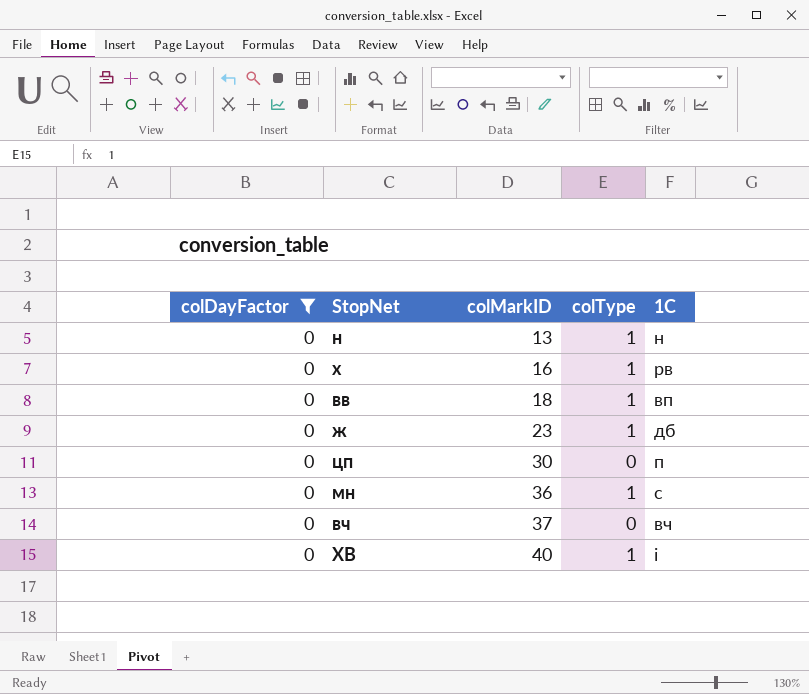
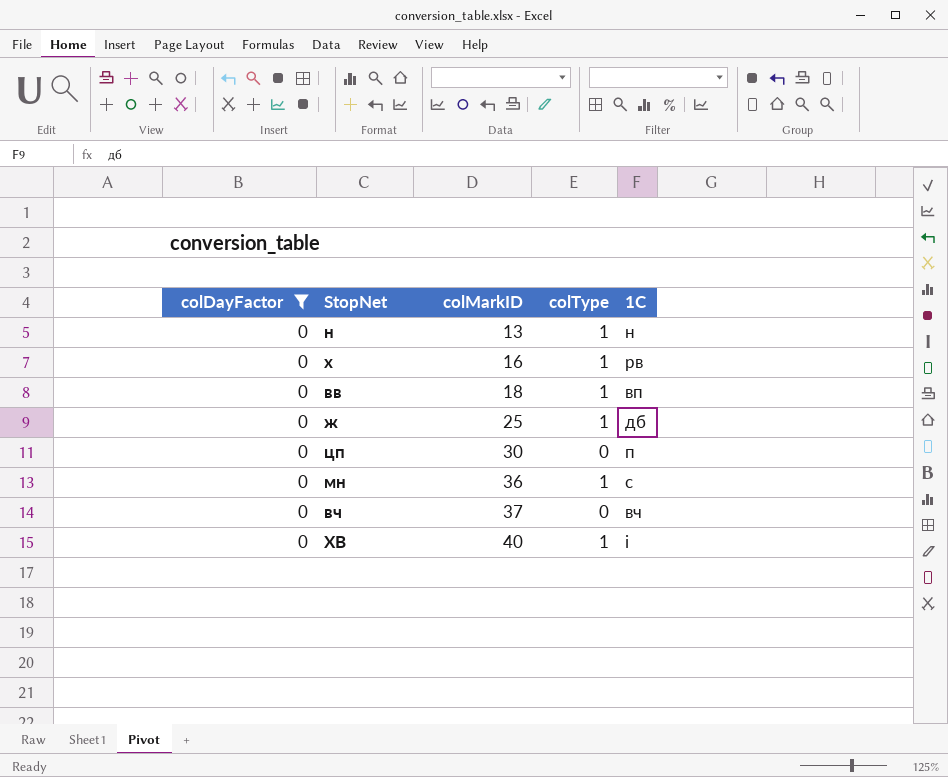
ж | colMarkID: 23 -> 25

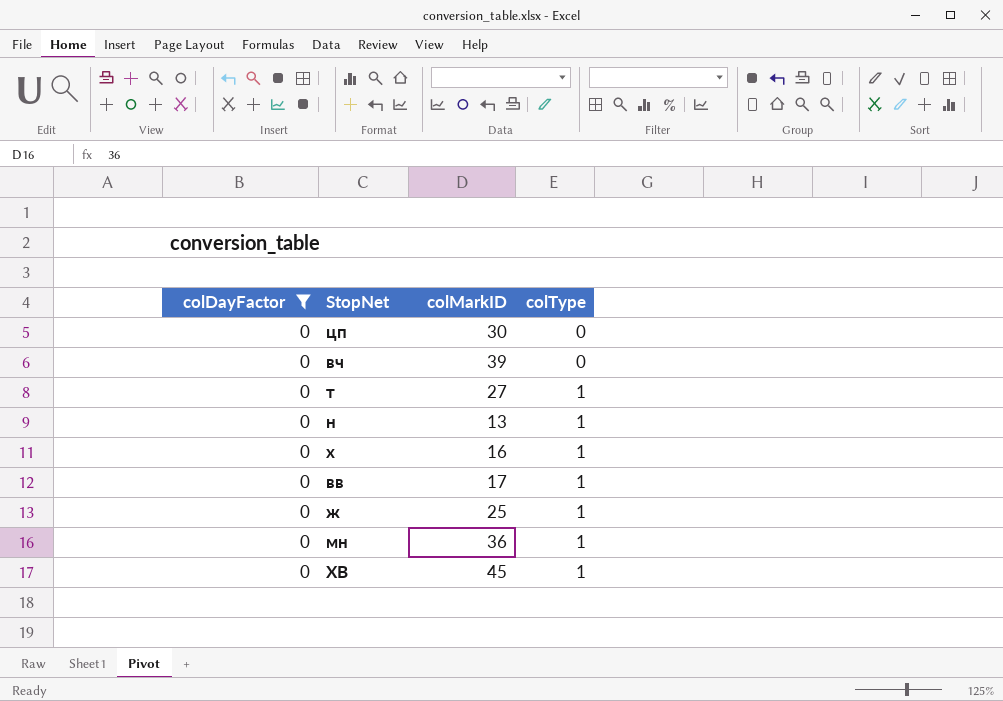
row order: colMarkID ascending -> colType ascending
column 1C | position: 5 -> none
вч | colMarkID: 37 -> 39
row т: none -> 0 | 27 | 1
вв | colMarkID: 18 -> 17
ХВ | colMarkID: 40 -> 45

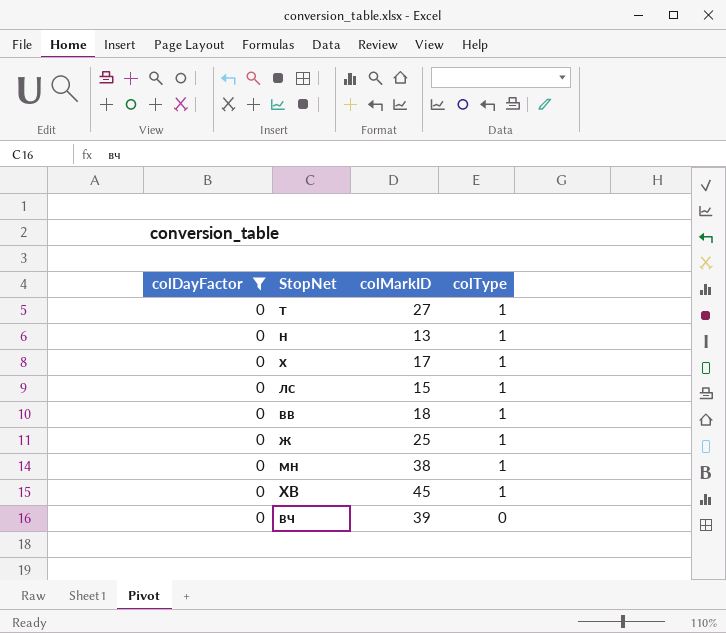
row order: colType ascending -> colType descending
row цп: 0 | 30 | 0 -> none
х | colMarkID: 16 -> 17
row лс: none -> 0 | 15 | 1
вв | colMarkID: 17 -> 18
мн | colMarkID: 36 -> 38

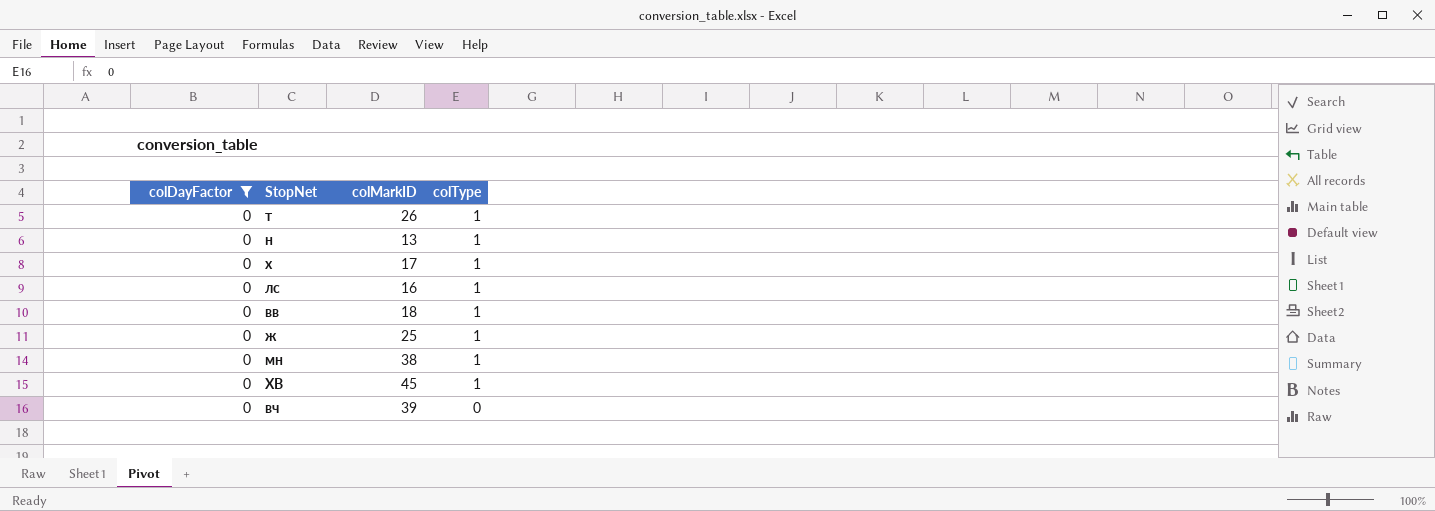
т | colMarkID: 27 -> 26
лс | colMarkID: 15 -> 16

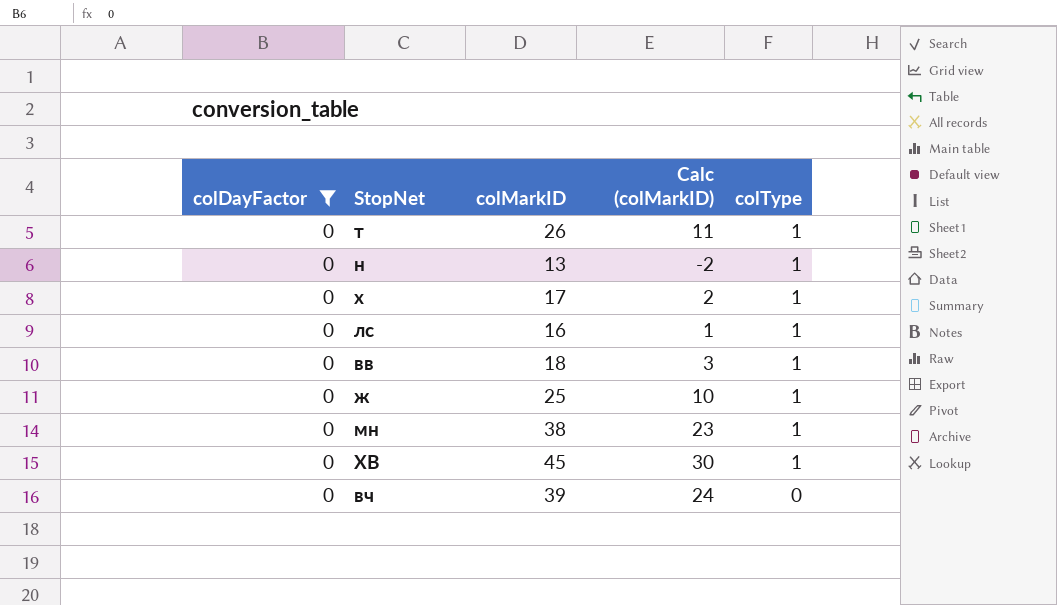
column Calc (colMarkID) | formula: none -> [colMarkID] - 15

